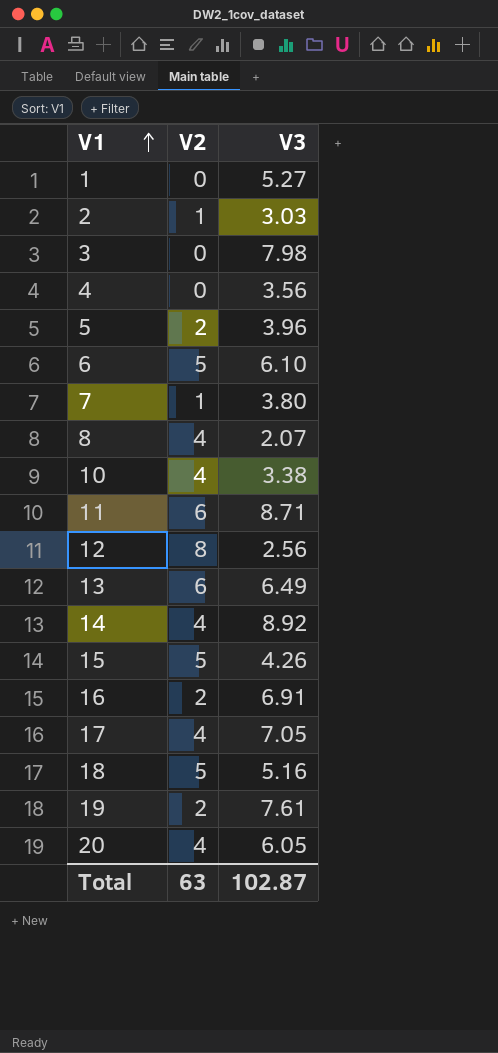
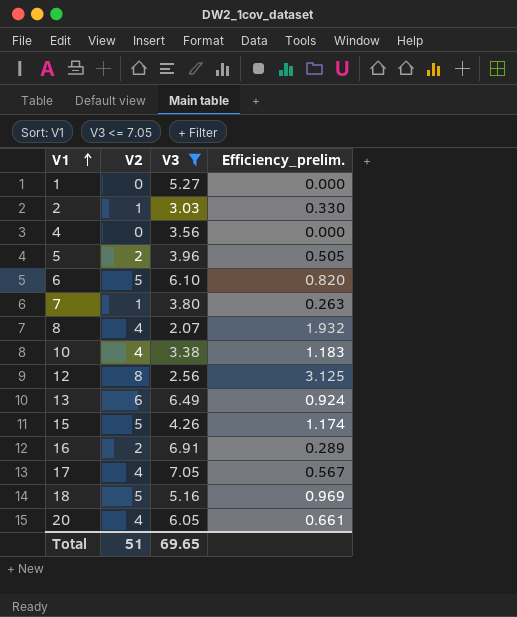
filter: none -> V3 <= 7.05
column Efficiency_prelim. | formula: none -> [V2] / [V3]
Total | V2: 63 -> 51
Total | V3: 102.87 -> 69.65

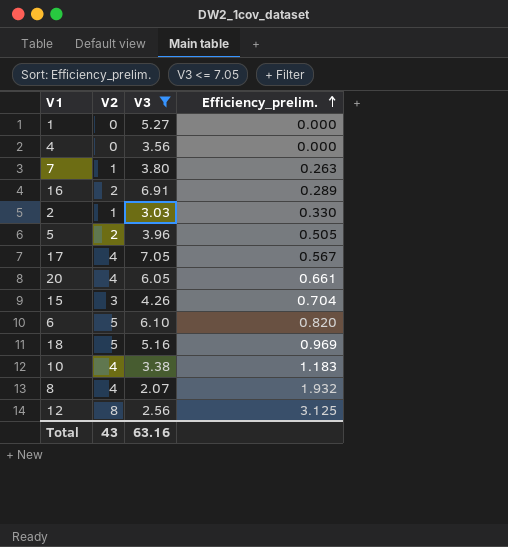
row order: V1 ascending -> Efficiency_prelim. ascending
row 13: 6 | 6.49 | 0.924 -> none
15 | V2: 5 -> 3
15 | Efficiency_prelim.: 1.174 -> 0.704
Total | V2: 51 -> 43
Total | V3: 69.65 -> 63.16

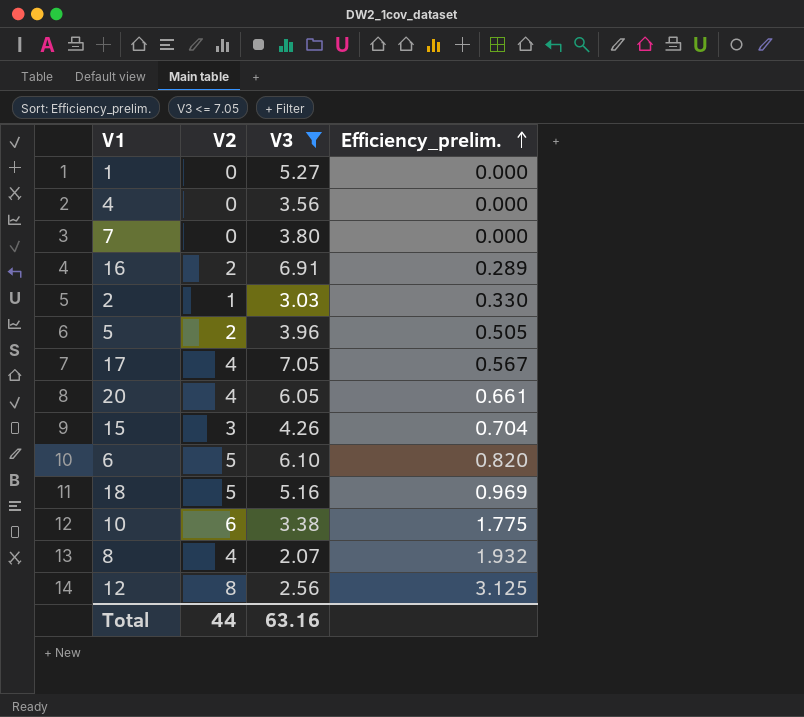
7 | V2: 1 -> 0
7 | Efficiency_prelim.: 0.263 -> 0.000
10 | V2: 4 -> 6
10 | Efficiency_prelim.: 1.183 -> 1.775
Total | V2: 43 -> 44

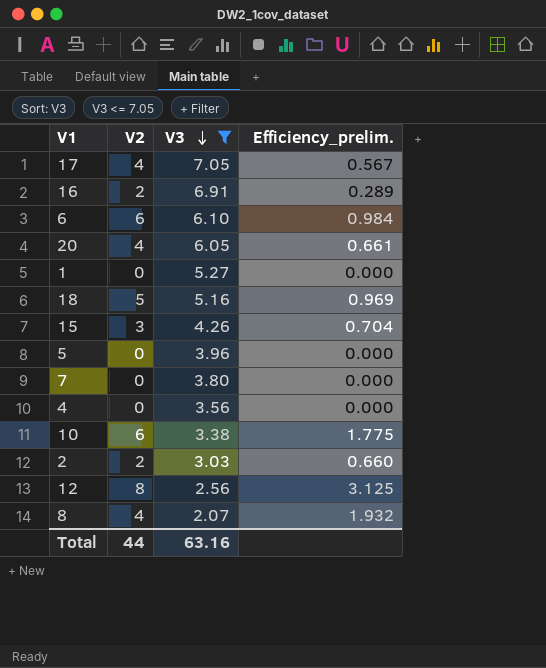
row order: Efficiency_prelim. ascending -> V3 descending
6 | V2: 5 -> 6
6 | Efficiency_prelim.: 0.820 -> 0.984
5 | V2: 2 -> 0
5 | Efficiency_prelim.: 0.505 -> 0.000
2 | V2: 1 -> 2
2 | Efficiency_prelim.: 0.330 -> 0.660

